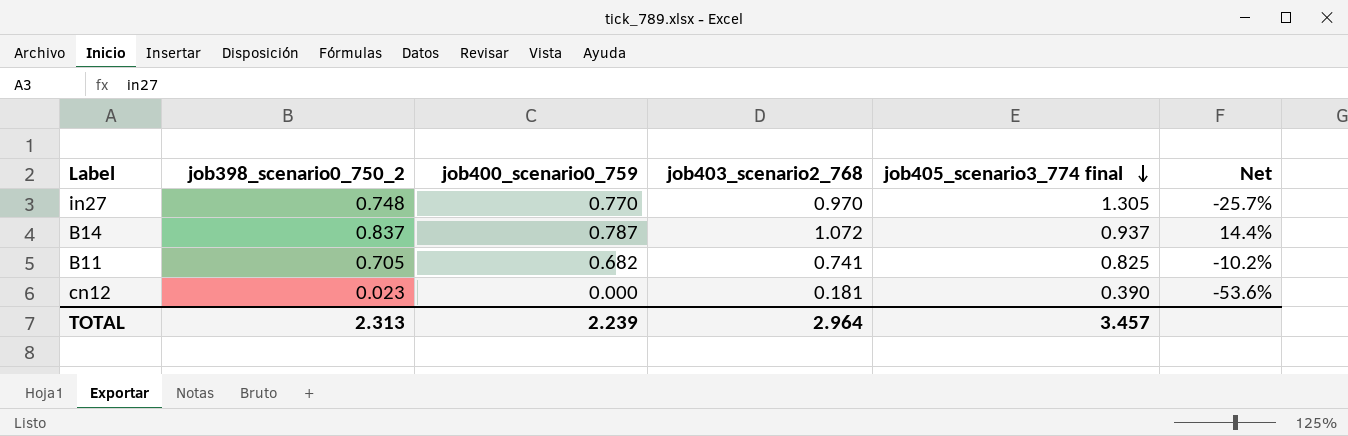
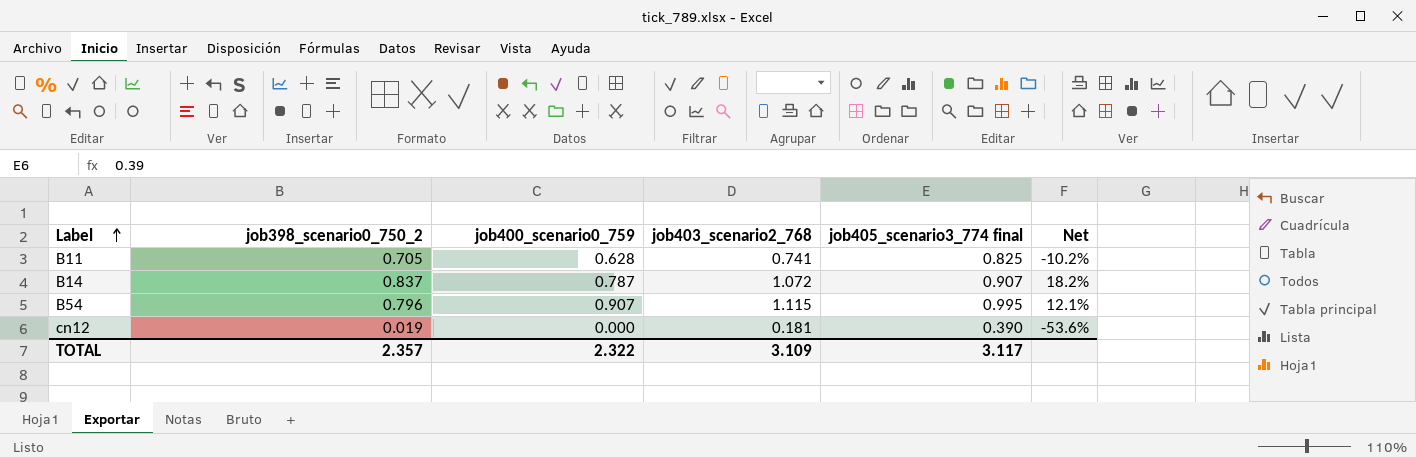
row order: job405_scenario3_774 final descending -> Label ascending
row in27: 0.748 | 0.770 | 0.970 | 1.305 | -25.7% -> none
B11 | job400_scenario0_759: 0.682 -> 0.628
B14 | job405_scenario3_774 final: 0.937 -> 0.907
B14 | Net: 14.4% -> 18.2%
row B54: none -> 0.796 | 0.907 | 1.115 | 0.995 | 12.1%
cn12 | job398_scenario0_750_2: 0.023 -> 0.019
TOTAL | job398_scenario0_750_2: 2.313 -> 2.357
TOTAL | job400_scenario0_759: 2.239 -> 2.322
TOTAL | job403_scenario2_768: 2.964 -> 3.109
TOTAL | job405_scenario3_774 final: 3.457 -> 3.117

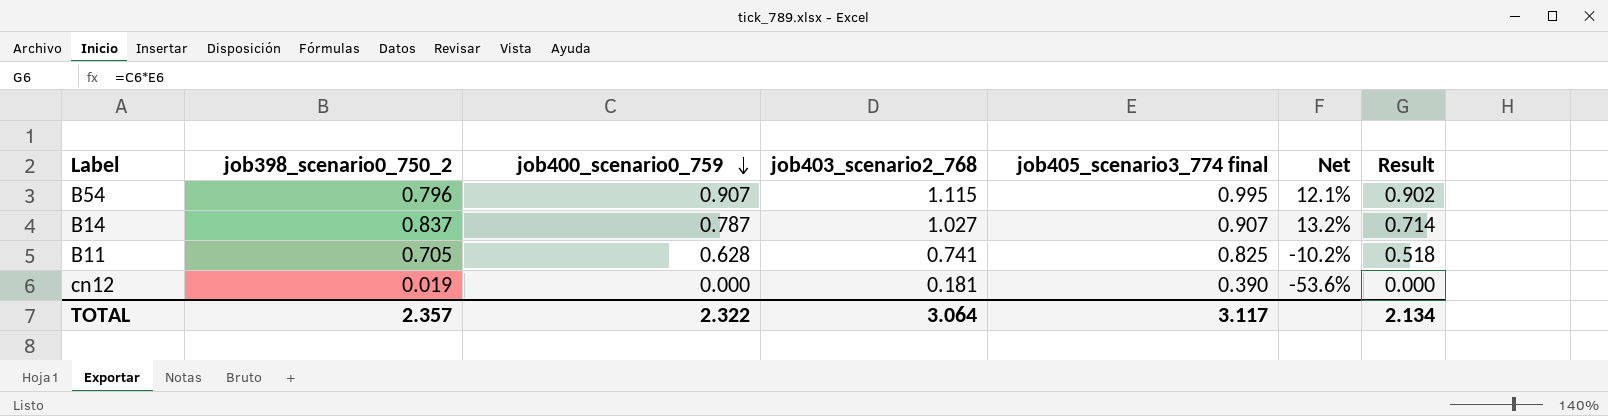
row order: Label ascending -> job400_scenario0_759 descending
column Result | formula: none -> [job400_scenario0_759] * [job405_scenario3_774 final]
B14 | job403_scenario2_768: 1.072 -> 1.027
B14 | Net: 18.2% -> 13.2%
TOTAL | job403_scenario2_768: 3.109 -> 3.064

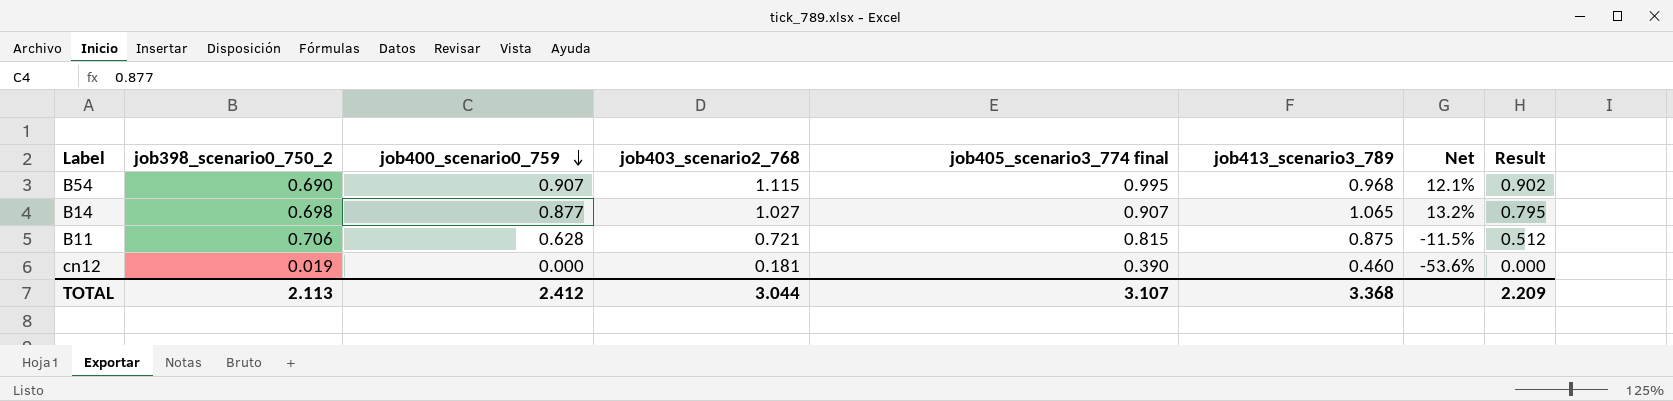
column job413_scenario3_789 | position: none -> 6
B54 | job398_scenario0_750_2: 0.796 -> 0.690
B14 | job398_scenario0_750_2: 0.837 -> 0.698
B14 | job400_scenario0_759: 0.787 -> 0.877
B14 | Result: 0.714 -> 0.795
B11 | job398_scenario0_750_2: 0.705 -> 0.706
B11 | job403_scenario2_768: 0.741 -> 0.721
B11 | job405_scenario3_774 final: 0.825 -> 0.815
B11 | Net: -10.2% -> -11.5%
B11 | Result: 0.518 -> 0.512
TOTAL | job398_scenario0_750_2: 2.357 -> 2.113
TOTAL | job400_scenario0_759: 2.322 -> 2.412
TOTAL | job403_scenario2_768: 3.064 -> 3.044
TOTAL | job405_scenario3_774 final: 3.117 -> 3.107
TOTAL | Result: 2.134 -> 2.209

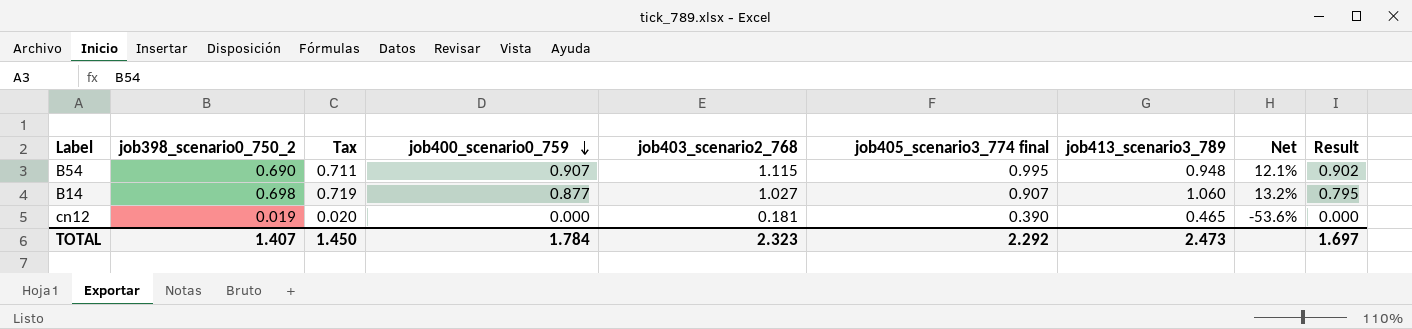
column Tax | formula: none -> [job398_scenario0_750_2] * 1.03
row B11: 0.706 | 0.628 | 0.721 | 0.815 | 0.875 | -11.5% | 0.512 -> none
B54 | job413_scenario3_789: 0.968 -> 0.948
B14 | job413_scenario3_789: 1.065 -> 1.060
cn12 | job413_scenario3_789: 0.460 -> 0.465
TOTAL | job398_scenario0_750_2: 2.113 -> 1.407
TOTAL | job400_scenario0_759: 2.412 -> 1.784
TOTAL | job403_scenario2_768: 3.044 -> 2.323
TOTAL | job405_scenario3_774 final: 3.107 -> 2.292
TOTAL | job413_scenario3_789: 3.368 -> 2.473
TOTAL | Result: 2.209 -> 1.697

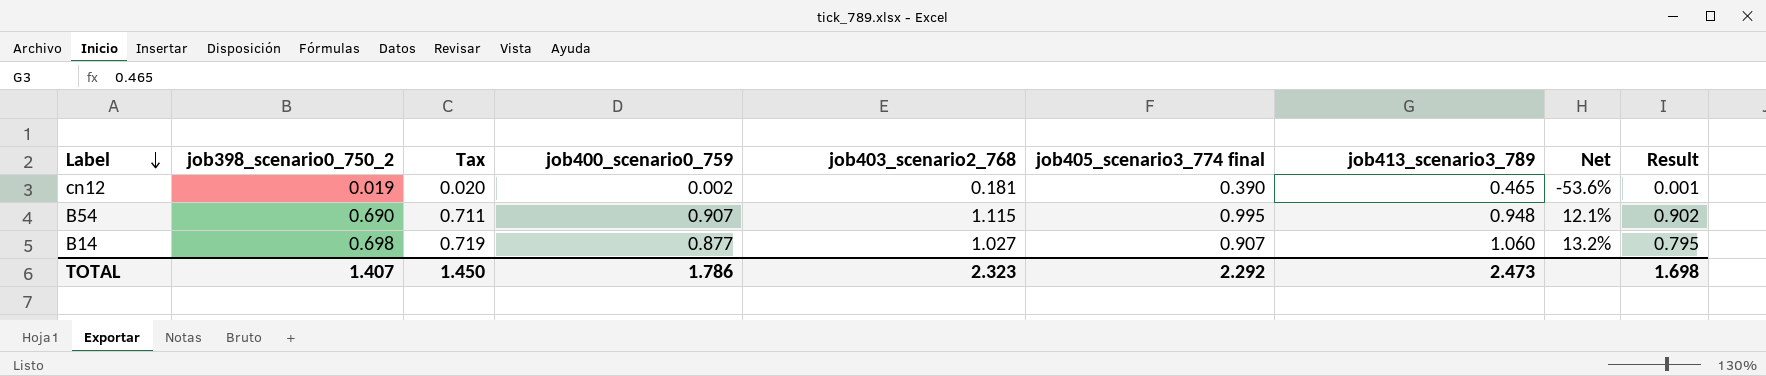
row order: job400_scenario0_759 descending -> Label descending
cn12 | job400_scenario0_759: 0.000 -> 0.002
cn12 | Result: 0.000 -> 0.001
TOTAL | job400_scenario0_759: 1.784 -> 1.786
TOTAL | Result: 1.697 -> 1.698

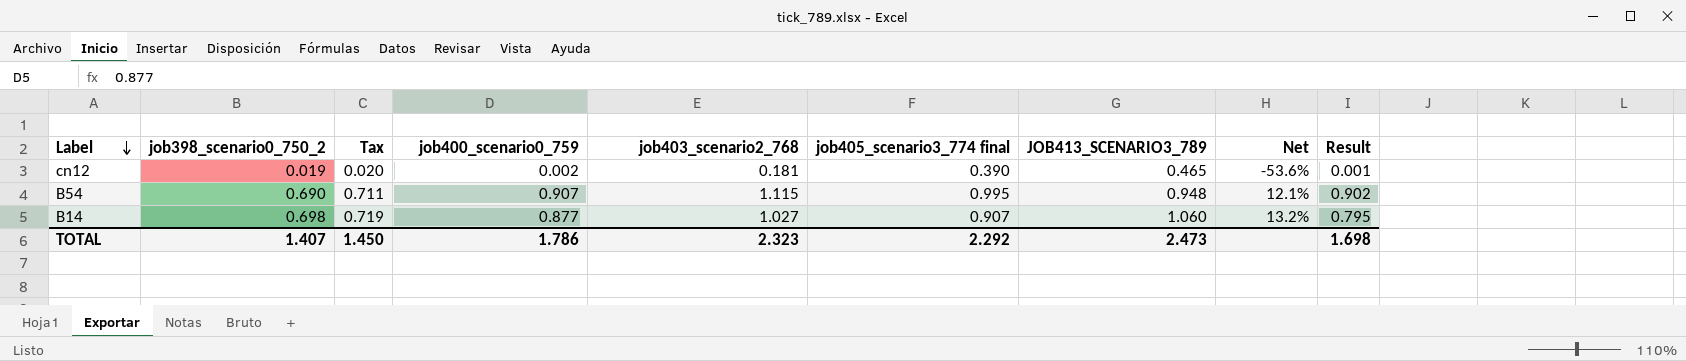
column name: job413_scenario3_789 -> JOB413_SCENARIO3_789

